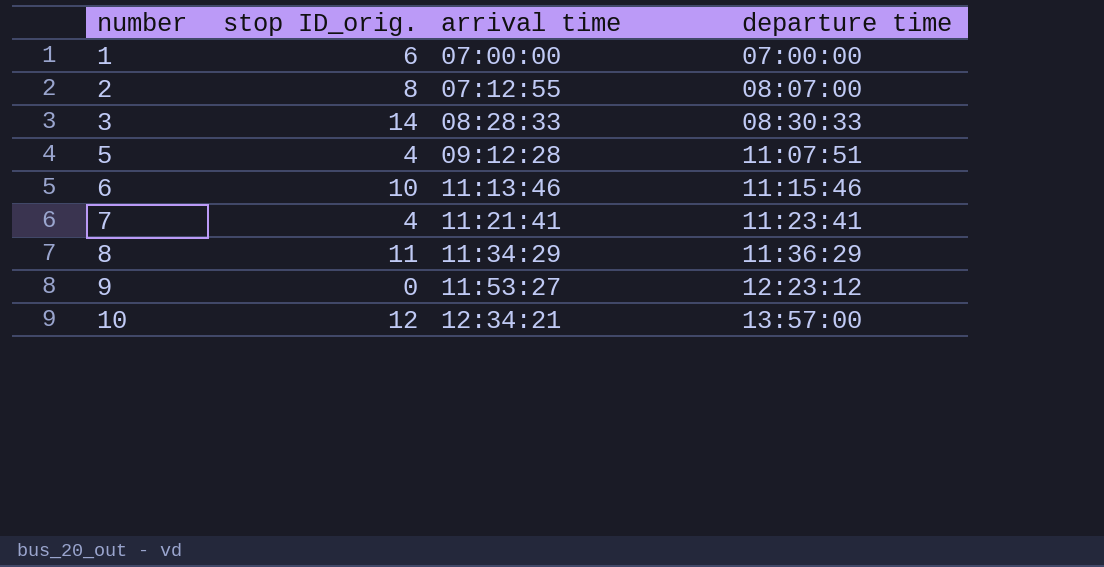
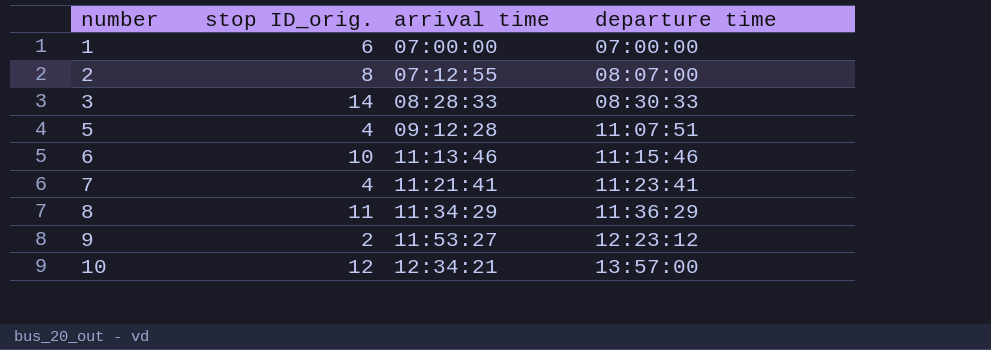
9 | stop ID_orig.: 0 -> 2

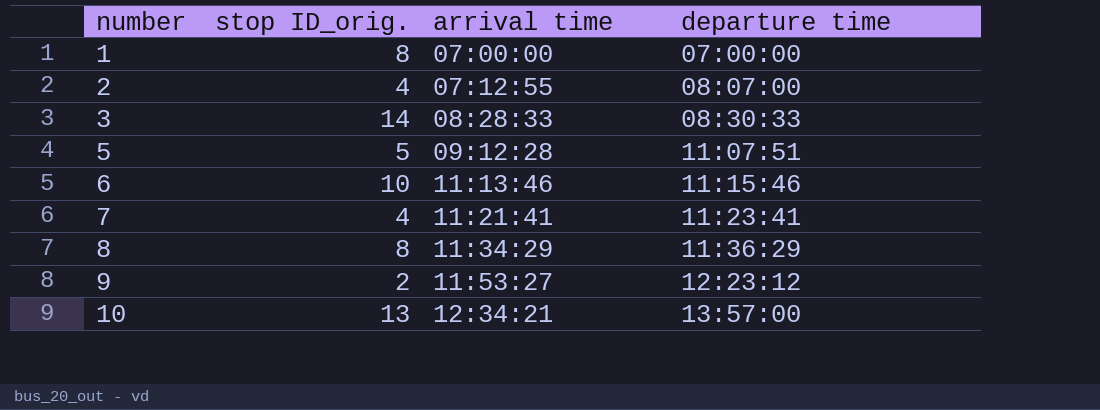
1 | stop ID_orig.: 6 -> 8
2 | stop ID_orig.: 8 -> 4
5 | stop ID_orig.: 4 -> 5
8 | stop ID_orig.: 11 -> 8
10 | stop ID_orig.: 12 -> 13

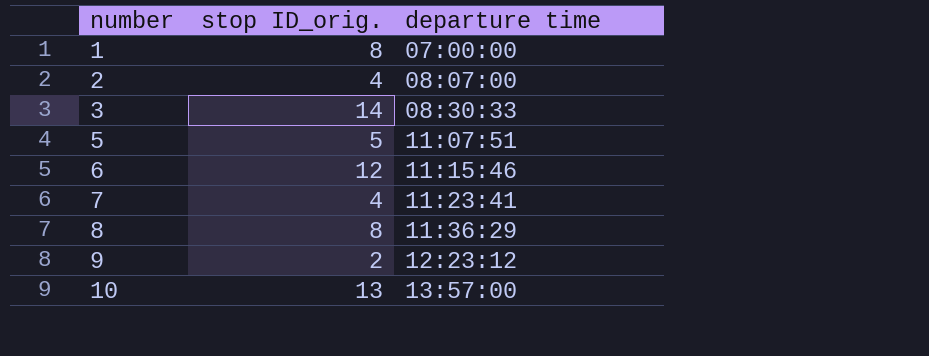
column arrival time | position: 3 -> none
6 | stop ID_orig.: 10 -> 12

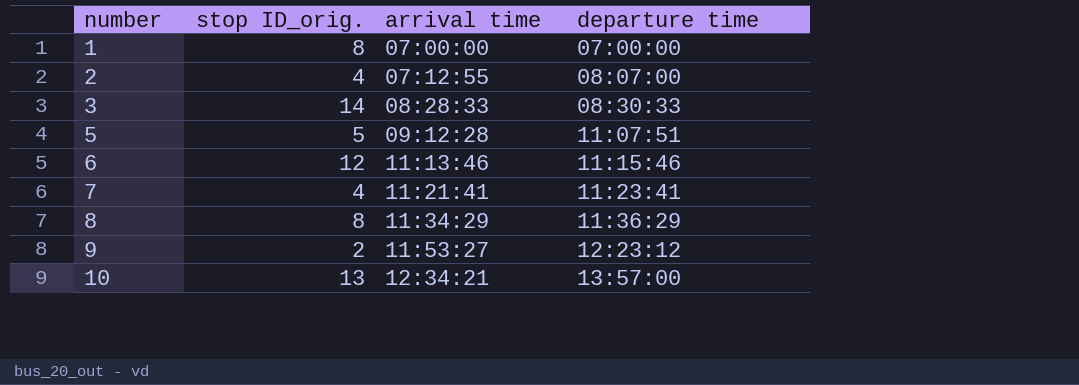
column arrival time | position: none -> 3

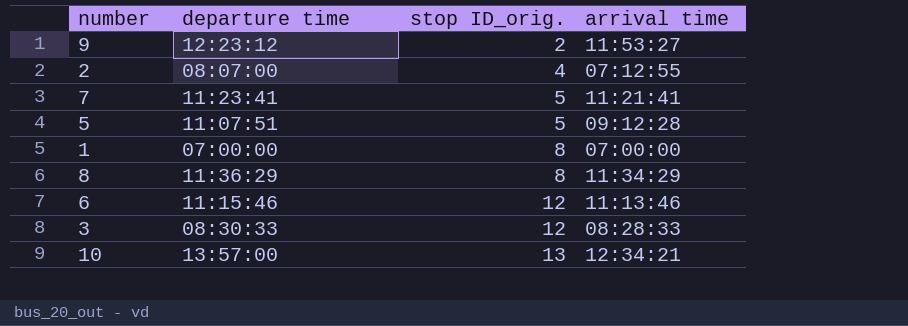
row order: number ascending -> stop ID_orig. ascending
column departure time | position: 4 -> 2
7 | stop ID_orig.: 4 -> 5
3 | stop ID_orig.: 14 -> 12

